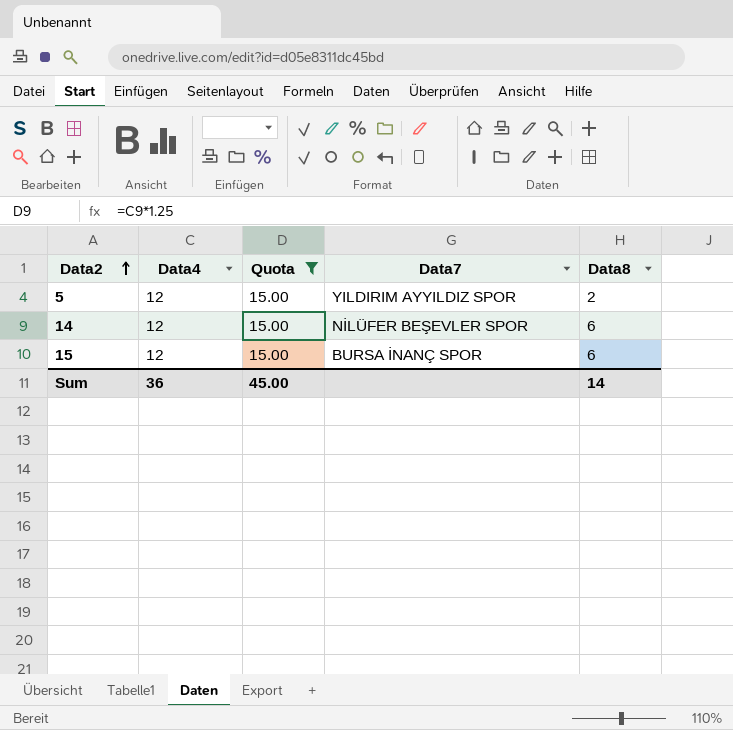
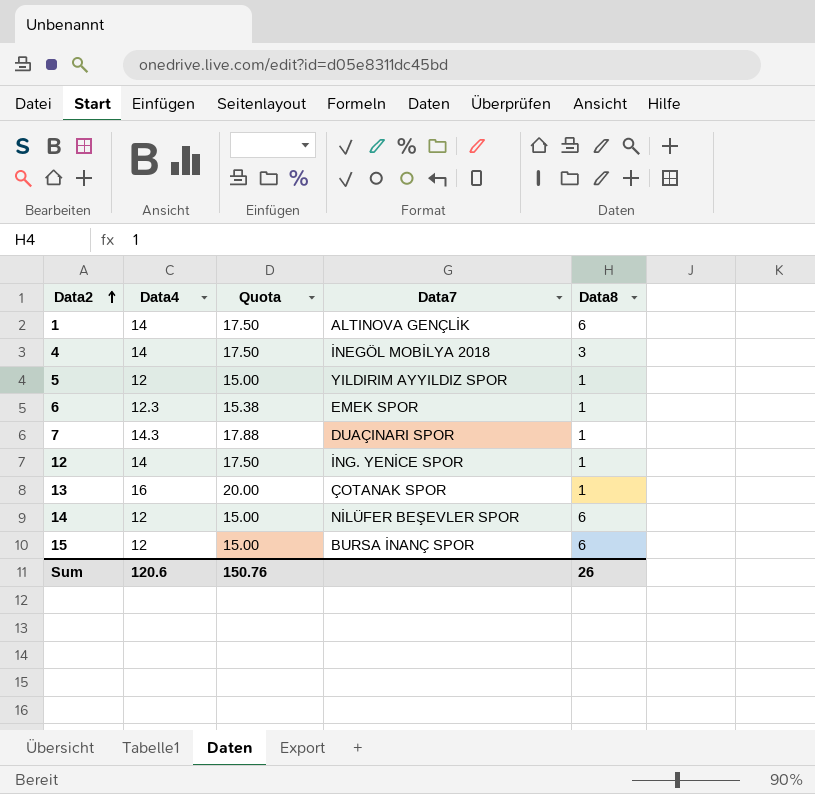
filter: Quota = 15.00 -> none
5 | Data8: 2 -> 1
Sum | Data4: 36 -> 120.6
Sum | Quota: 45.00 -> 150.76
Sum | Data8: 14 -> 26

